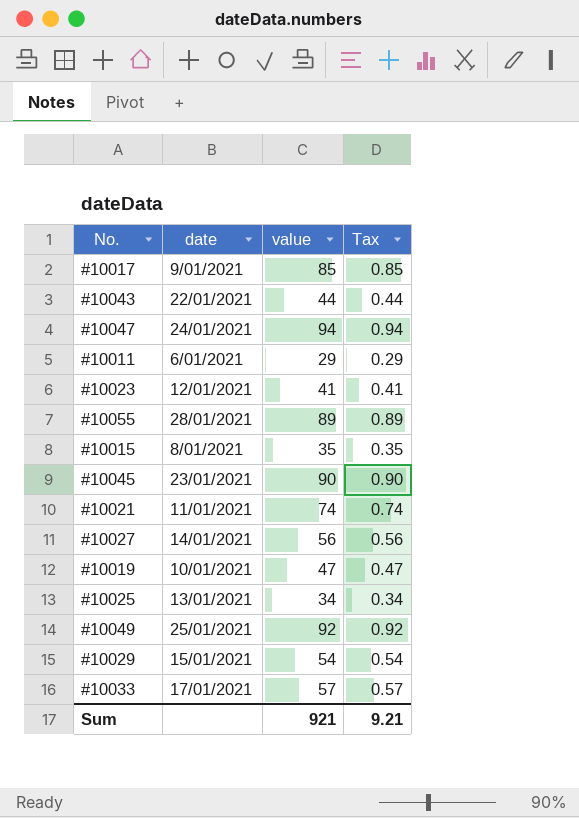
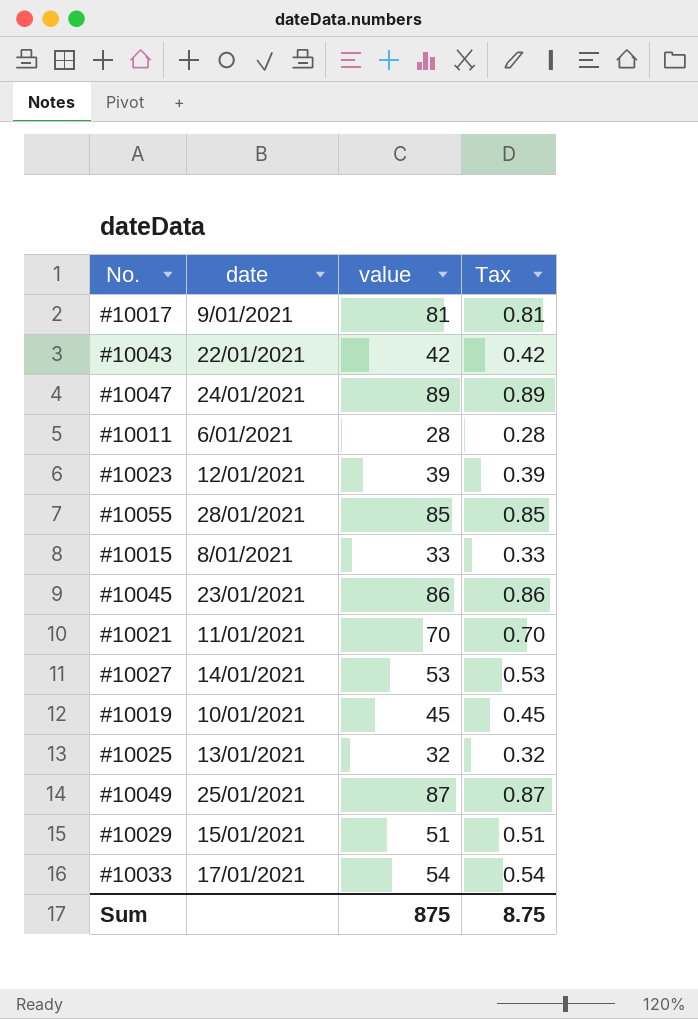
#10017 | value: 85 -> 81
#10017 | Tax: 0.85 -> 0.81
#10043 | value: 44 -> 42
#10043 | Tax: 0.44 -> 0.42
#10047 | value: 94 -> 89
#10047 | Tax: 0.94 -> 0.89
#10011 | value: 29 -> 28
#10011 | Tax: 0.29 -> 0.28
#10023 | value: 41 -> 39
#10023 | Tax: 0.41 -> 0.39
#10055 | value: 89 -> 85
#10055 | Tax: 0.89 -> 0.85
#10015 | value: 35 -> 33
#10015 | Tax: 0.35 -> 0.33
#10045 | value: 90 -> 86
#10045 | Tax: 0.90 -> 0.86
#10021 | value: 74 -> 70
#10021 | Tax: 0.74 -> 0.70
#10027 | value: 56 -> 53
#10027 | Tax: 0.56 -> 0.53
#10019 | value: 47 -> 45
#10019 | Tax: 0.47 -> 0.45
#10025 | value: 34 -> 32
#10025 | Tax: 0.34 -> 0.32
#10049 | value: 92 -> 87
#10049 | Tax: 0.92 -> 0.87
#10029 | value: 54 -> 51
#10029 | Tax: 0.54 -> 0.51
#10033 | value: 57 -> 54
#10033 | Tax: 0.57 -> 0.54
Sum | value: 921 -> 875
Sum | Tax: 9.21 -> 8.75

